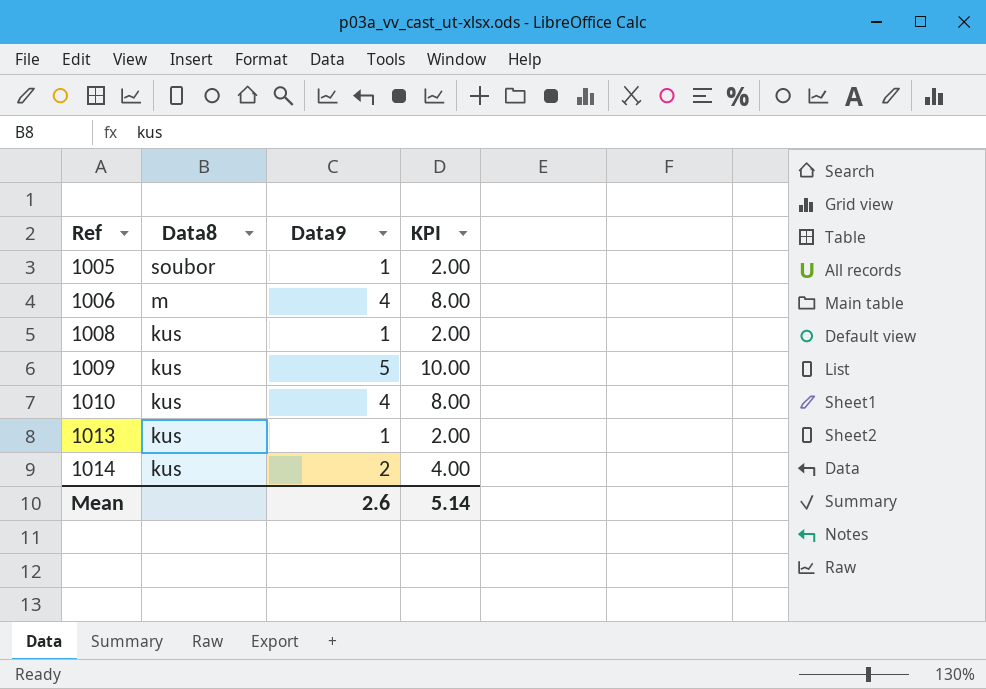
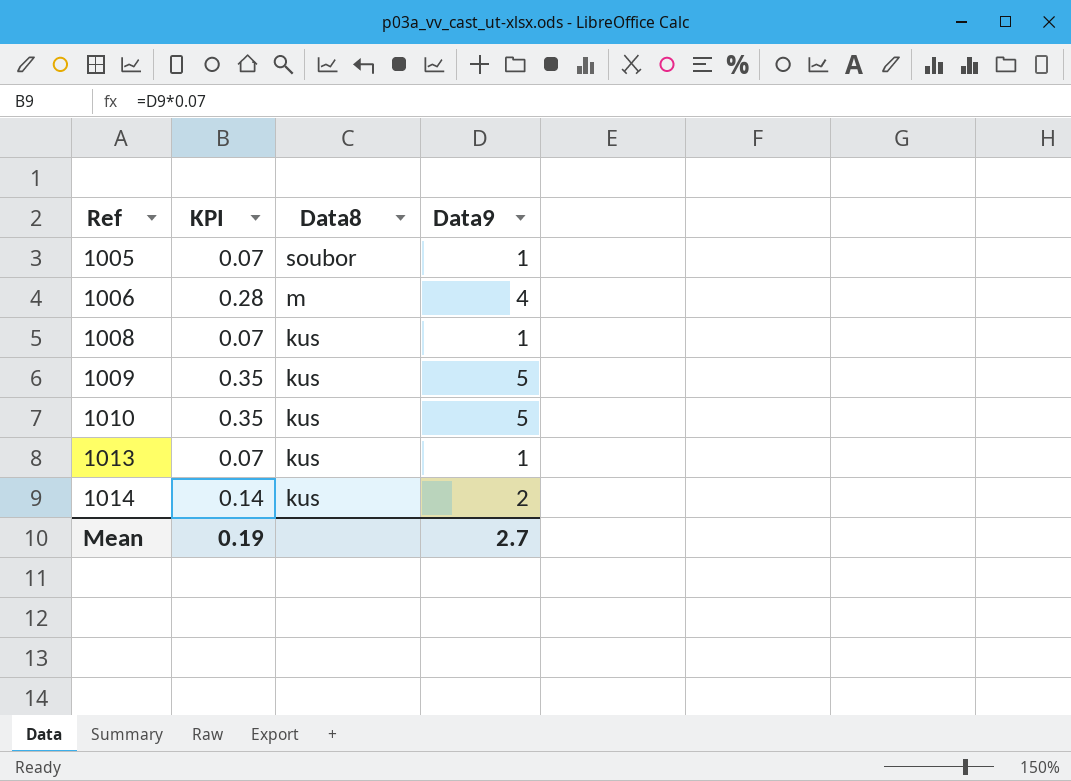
column KPI | formula: [Data9] * 2 -> [Data9] * 0.07
column KPI | position: 4 -> 2
1010 | Data9: 4 -> 5
Mean | KPI: 5.14 -> 0.19
Mean | Data9: 2.6 -> 2.7

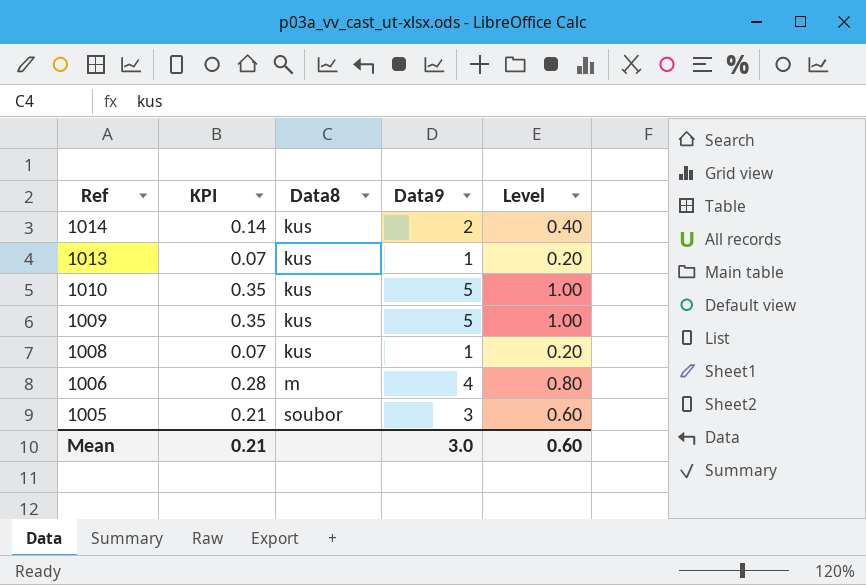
row order: Ref ascending -> Ref descending
column Level | formula: none -> [Data9] * 0.2
1005 | KPI: 0.07 -> 0.21
1005 | Data9: 1 -> 3
Mean | KPI: 0.19 -> 0.21
Mean | Data9: 2.7 -> 3.0

